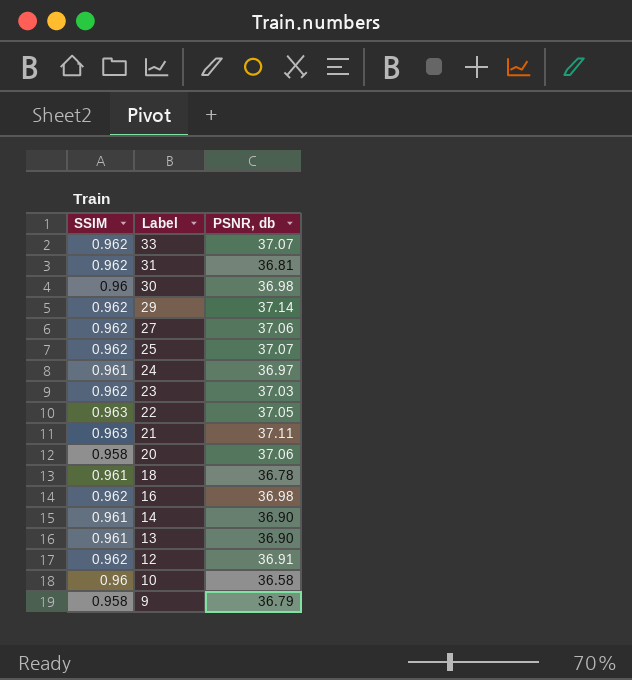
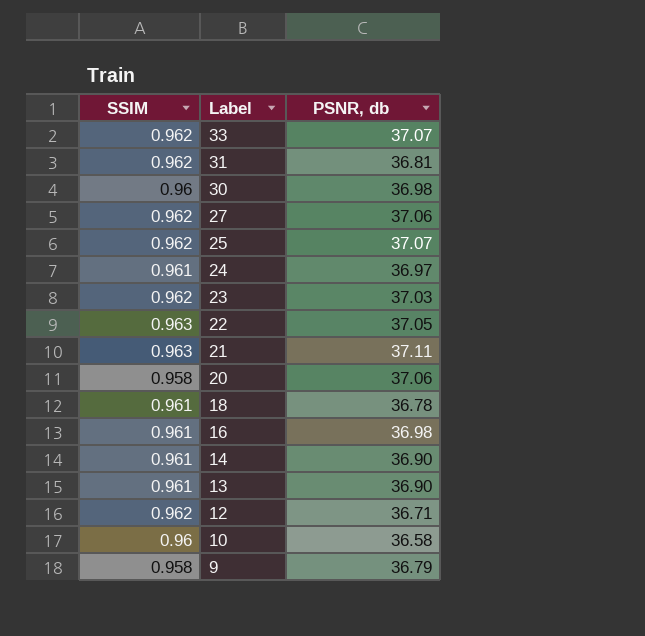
row 29: 0.962 | 37.14 -> none
16 | SSIM: 0.962 -> 0.961
12 | PSNR, db: 36.91 -> 36.71

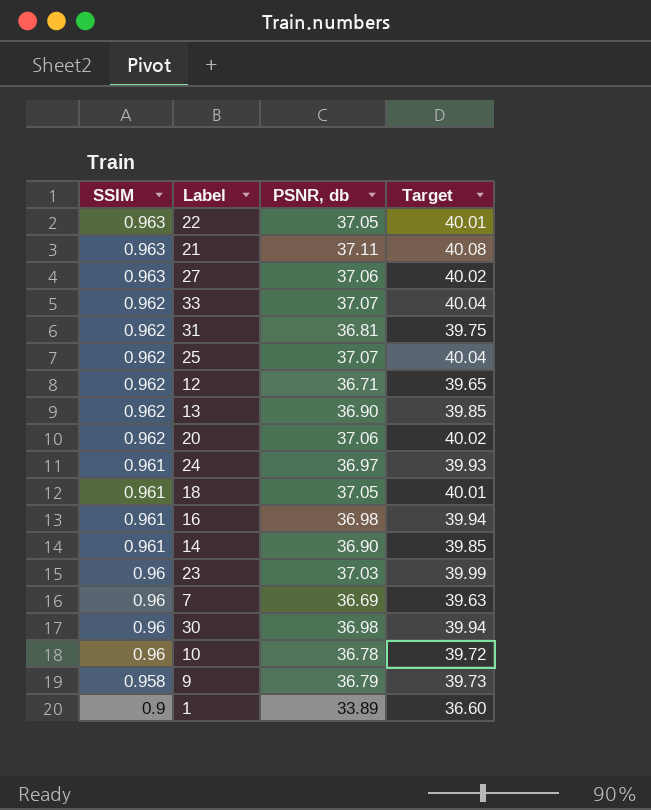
row order: Label descending -> SSIM descending
column Target | formula: none -> [PSNR, db] * 1.08
27 | SSIM: 0.962 -> 0.963
13 | SSIM: 0.961 -> 0.962
20 | SSIM: 0.958 -> 0.962
18 | PSNR, db: 36.78 -> 37.05
23 | SSIM: 0.962 -> 0.96
row 7: none -> 0.96 | 36.69 | 39.63
10 | PSNR, db: 36.58 -> 36.78
row 1: none -> 0.9 | 33.89 | 36.60

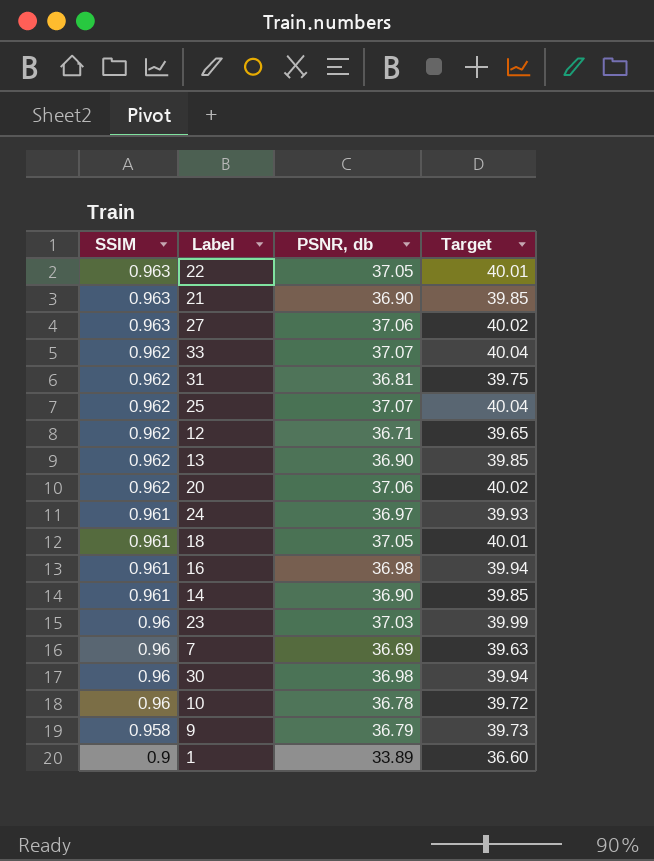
21 | PSNR, db: 37.11 -> 36.90
21 | Target: 40.08 -> 39.85

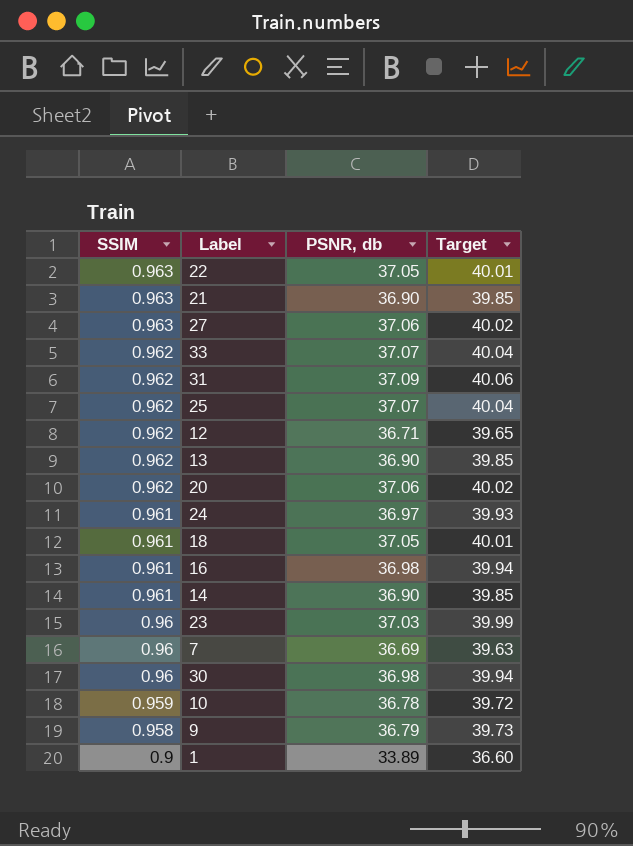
31 | PSNR, db: 36.81 -> 37.09
31 | Target: 39.75 -> 40.06
10 | SSIM: 0.96 -> 0.959

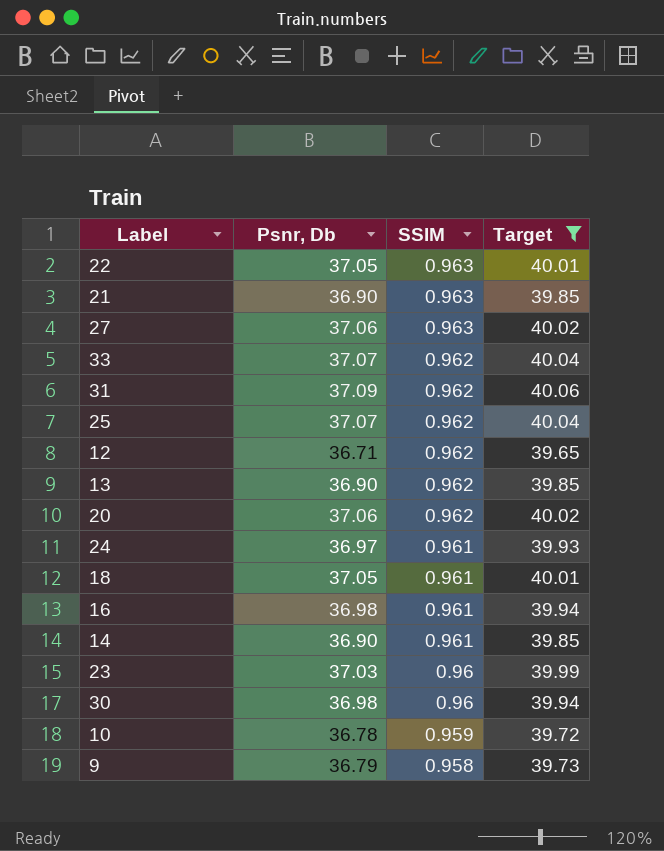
filter: none -> Target >= 39.65
column name: PSNR, db -> Psnr, Db
column SSIM | position: 1 -> 3

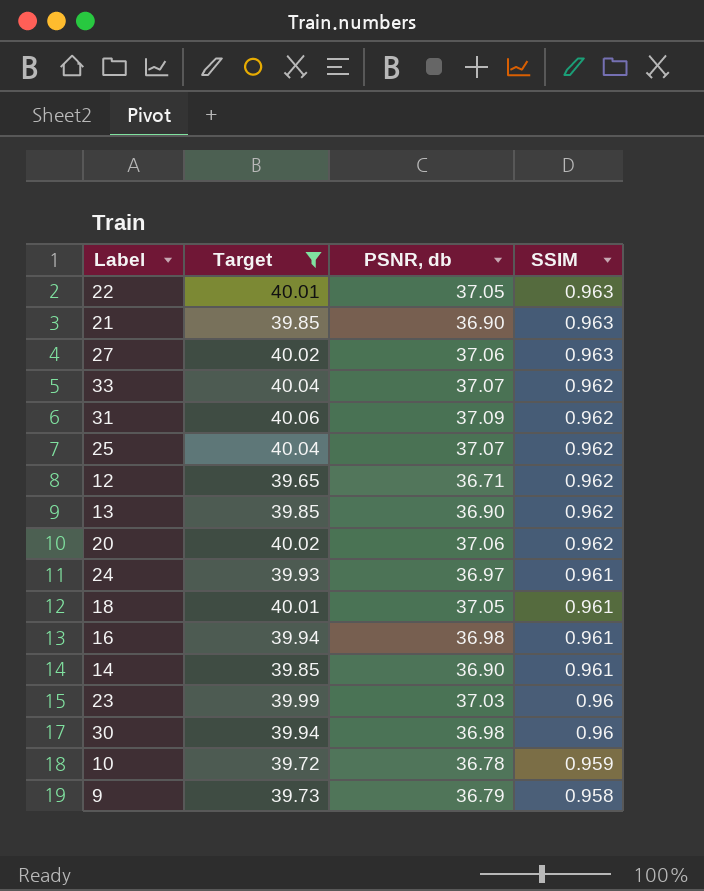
column Target | position: 4 -> 2
column name: Psnr, Db -> PSNR, db

